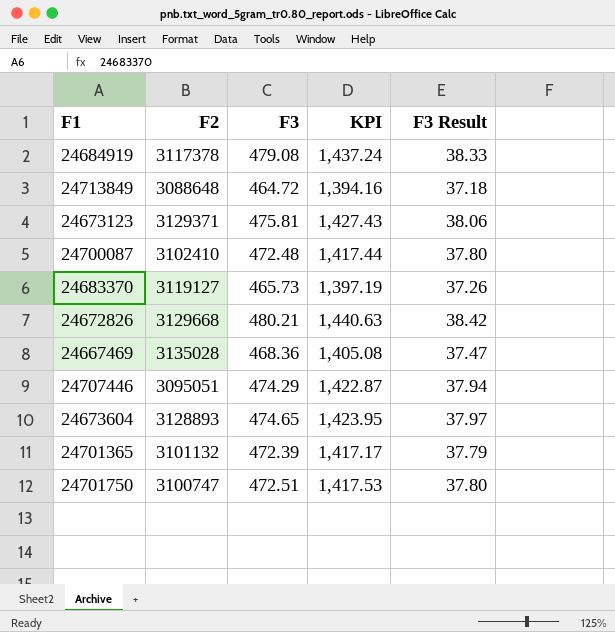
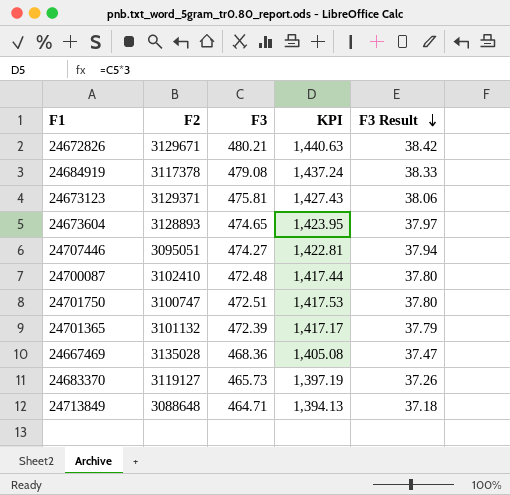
row order: none -> F3 Result descending
24672826 | F2: 3129668 -> 3129671
24707446 | F3: 474.29 -> 474.27
24707446 | KPI: 1,422.87 -> 1,422.81
24713849 | F3: 464.72 -> 464.71
24713849 | KPI: 1,394.16 -> 1,394.13

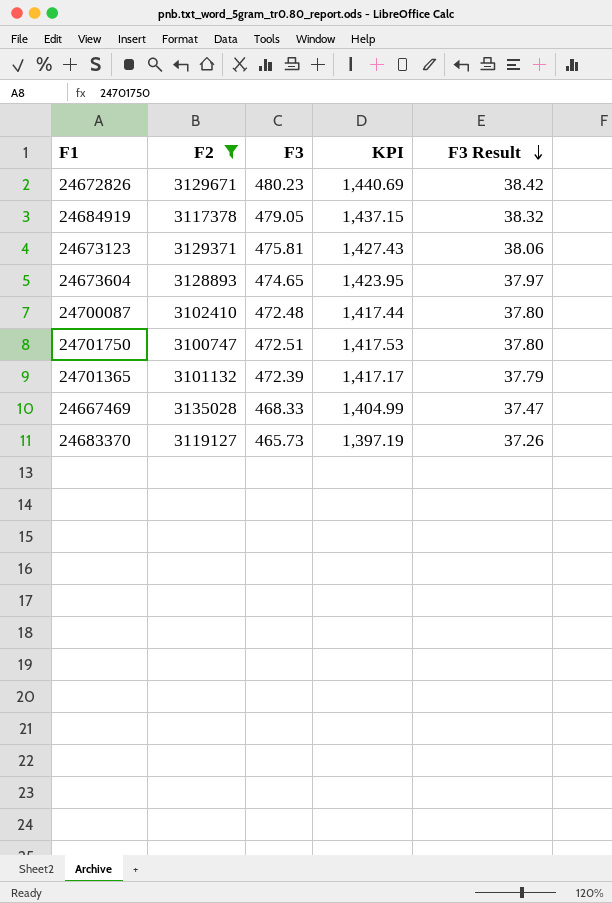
filter: none -> F2 >= 3100747
24672826 | F3: 480.21 -> 480.23
24672826 | KPI: 1,440.63 -> 1,440.69
24684919 | F3: 479.08 -> 479.05
24684919 | KPI: 1,437.24 -> 1,437.15
24684919 | F3 Result: 38.33 -> 38.32
24667469 | F3: 468.36 -> 468.33
24667469 | KPI: 1,405.08 -> 1,404.99

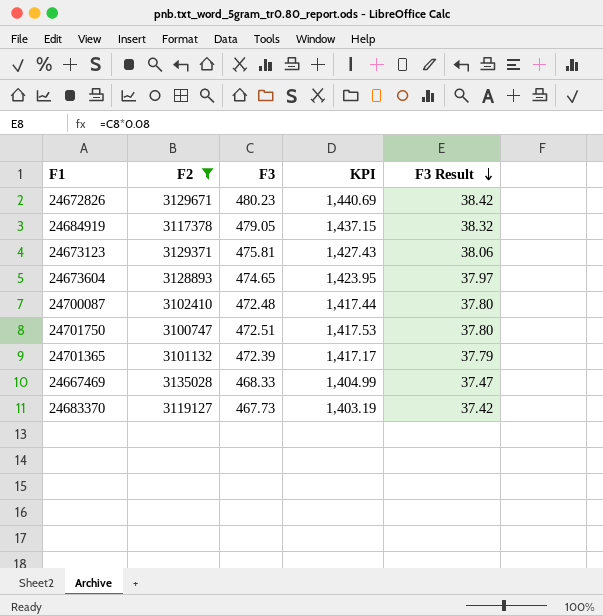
24683370 | F3: 465.73 -> 467.73
24683370 | KPI: 1,397.19 -> 1,403.19
24683370 | F3 Result: 37.26 -> 37.42

